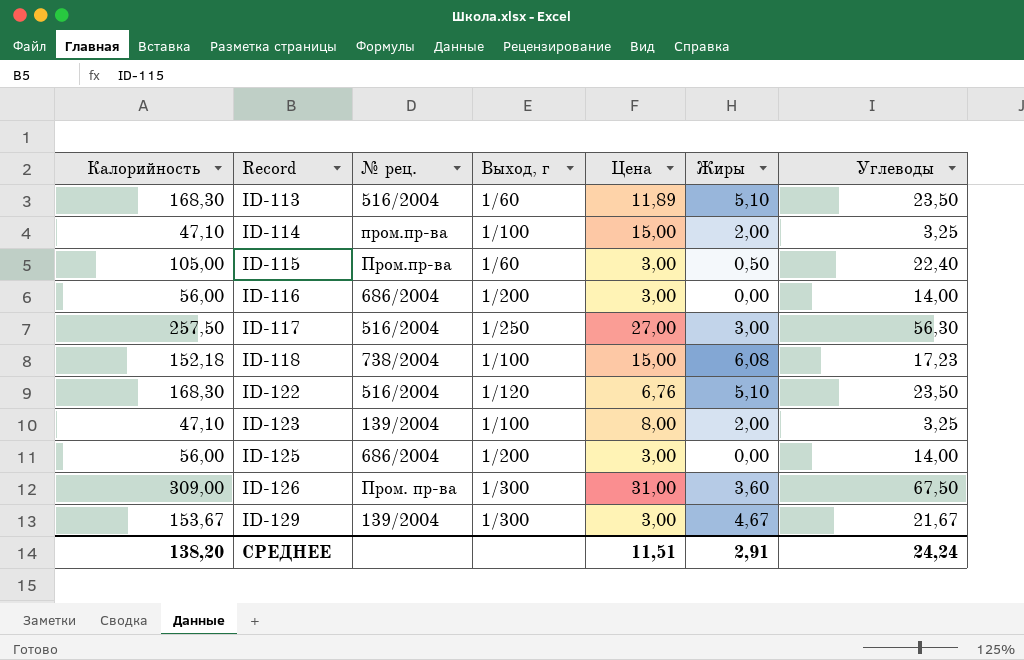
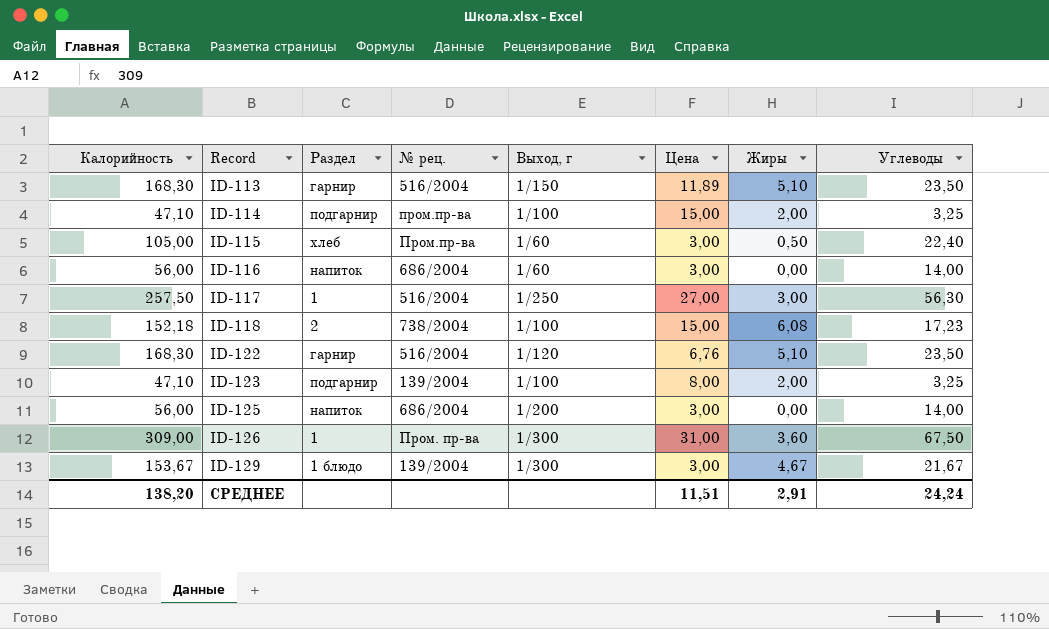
column Раздел | position: none -> 3
ID-113 | Выход, г: 1/60 -> 1/150
ID-116 | Выход, г: 1/200 -> 1/60

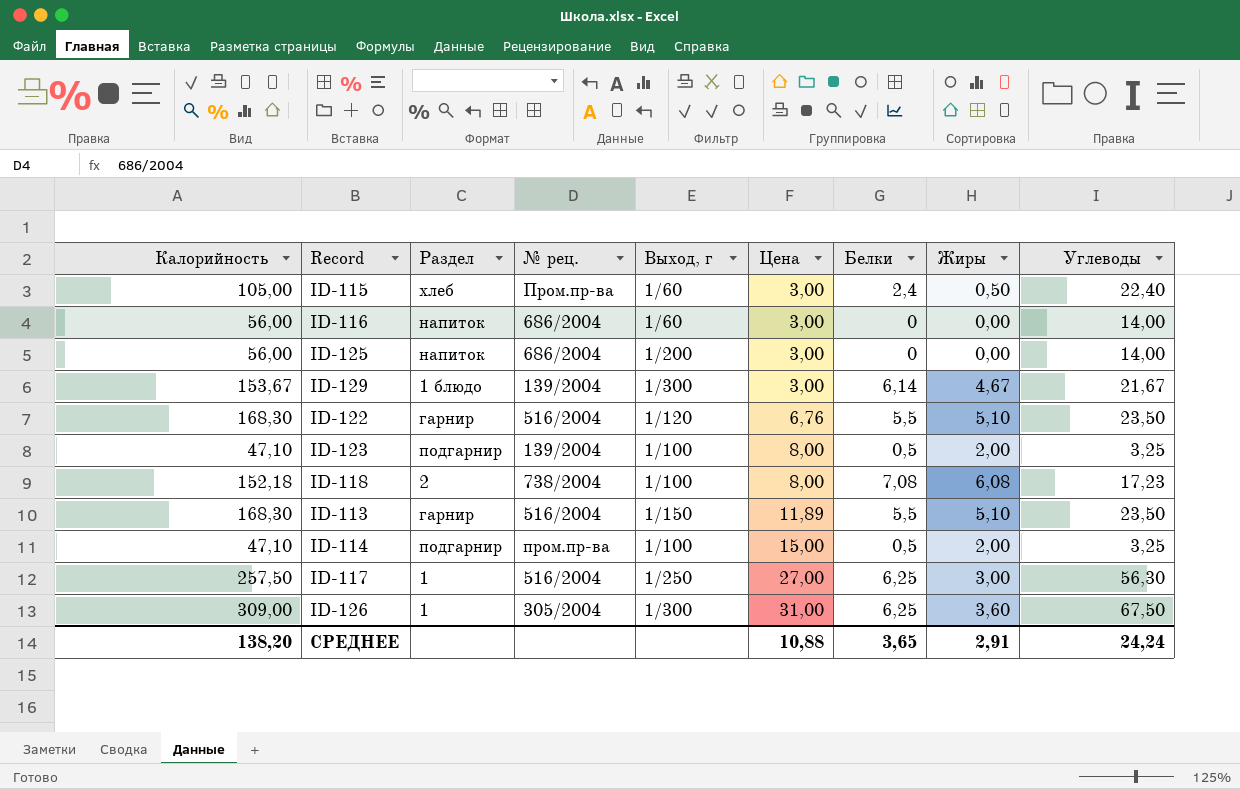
row order: Record ascending -> Цена ascending
column Белки | position: none -> 7
ID-118 | Цена: 15,00 -> 8,00
ID-126 | № рец.: Пром. пр-ва -> 305/2004
СРЕДНЕЕ | Цена: 11,51 -> 10,88

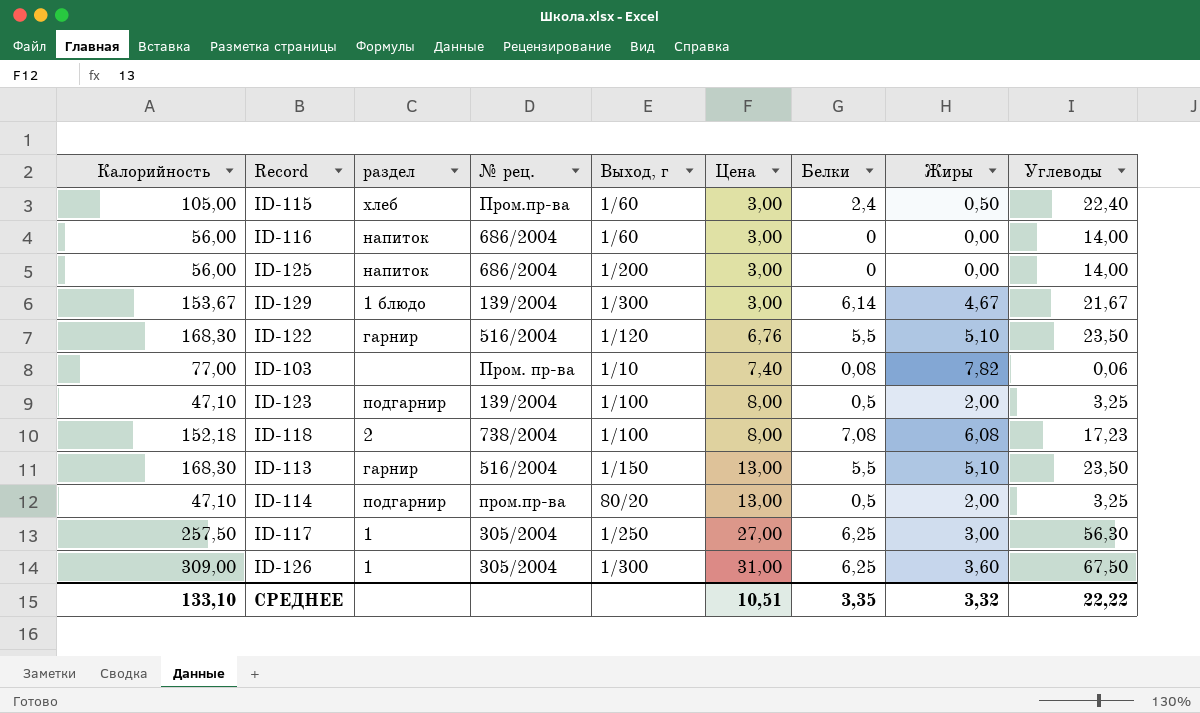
column name: Раздел -> раздел
row ID-103: none -> 77,00 | none | Пром. пр-ва | 1/10 | 7,40 | 0,08 | 7,82 | 0,06
ID-113 | Цена: 11,89 -> 13,00
ID-114 | Выход, г: 1/100 -> 80/20
ID-114 | Цена: 15,00 -> 13,00
ID-117 | № рец.: 516/2004 -> 305/2004
СРЕДНЕЕ | Калорийность: 138,20 -> 133,10
СРЕДНЕЕ | Цена: 10,88 -> 10,51
СРЕДНЕЕ | Белки: 3,65 -> 3,35
СРЕДНЕЕ | Жиры: 2,91 -> 3,32
СРЕДНЕЕ | Углеводы: 24,24 -> 22,22

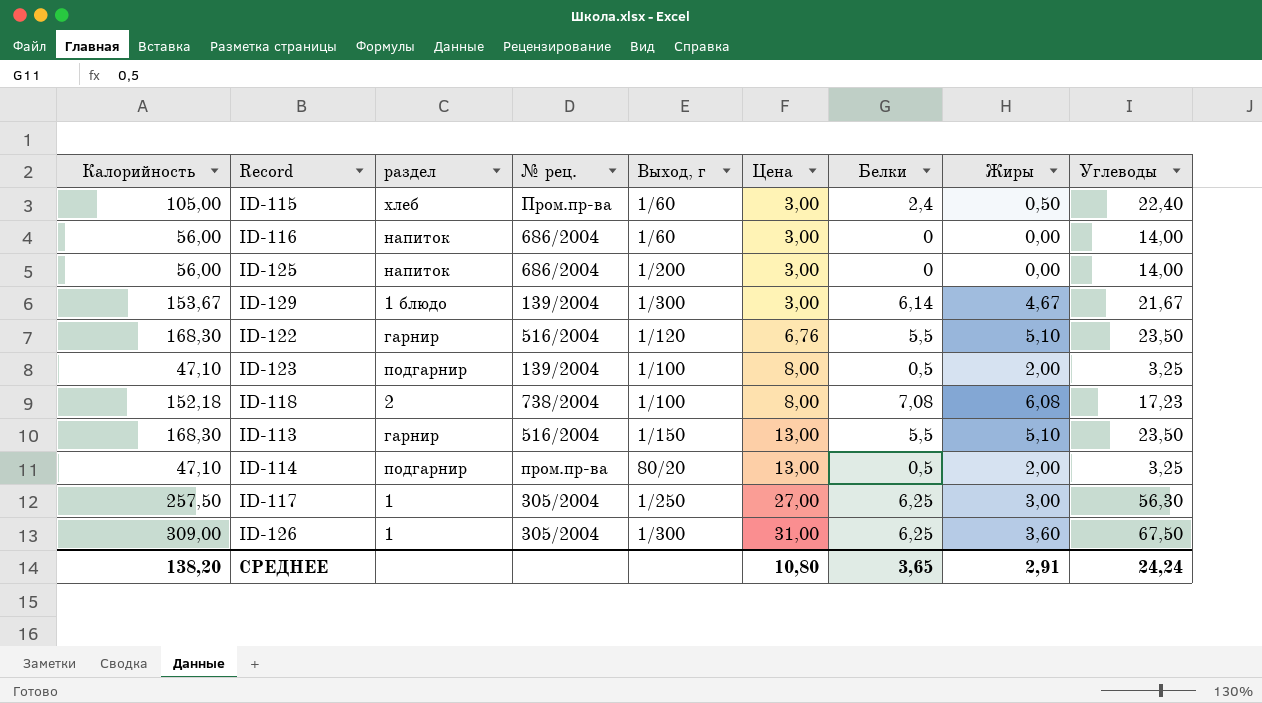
row ID-103: 77,00 | none | Пром. пр-ва | 1/10 | 7,40 | 0,08 | 7,82 | 0,06 -> none
СРЕДНЕЕ | Калорийность: 133,10 -> 138,20
СРЕДНЕЕ | Цена: 10,51 -> 10,80
СРЕДНЕЕ | Белки: 3,35 -> 3,65
СРЕДНЕЕ | Жиры: 3,32 -> 2,91
СРЕДНЕЕ | Углеводы: 22,22 -> 24,24

